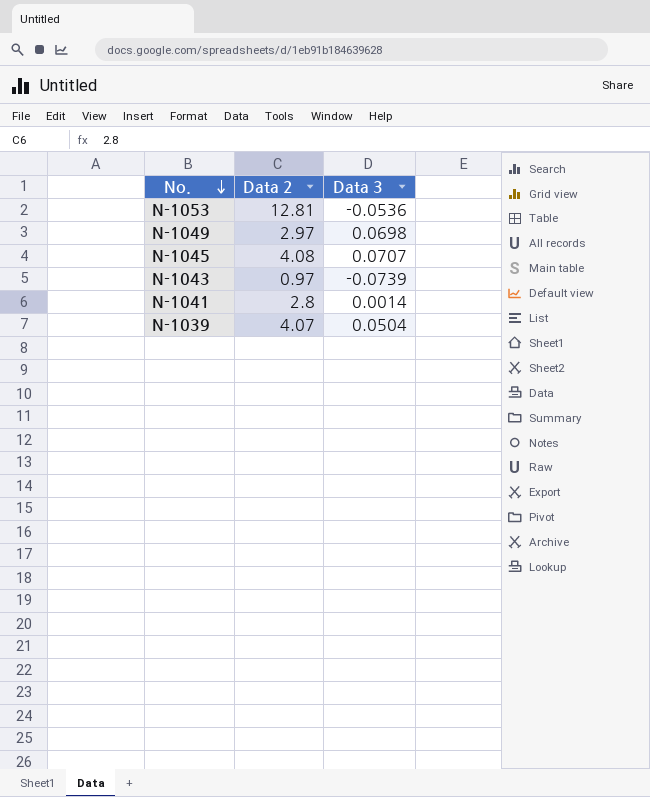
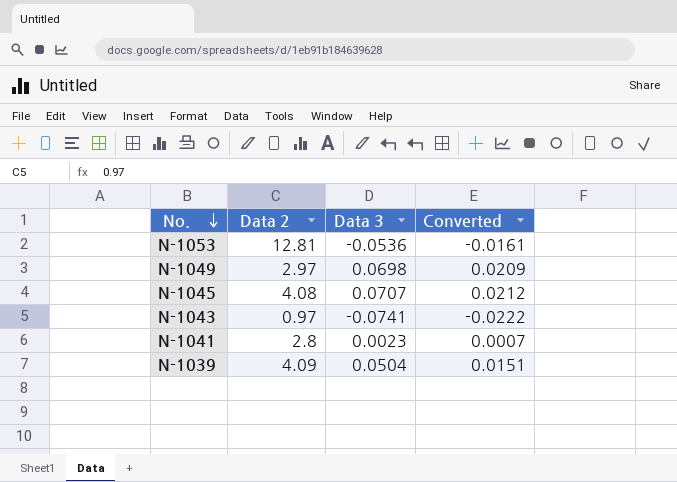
column Converted | formula: none -> [Data 3] * 0.3
N-1043 | Data 3: -0.0739 -> -0.0741
N-1041 | Data 3: 0.0014 -> 0.0023
N-1039 | Data 2: 4.07 -> 4.09

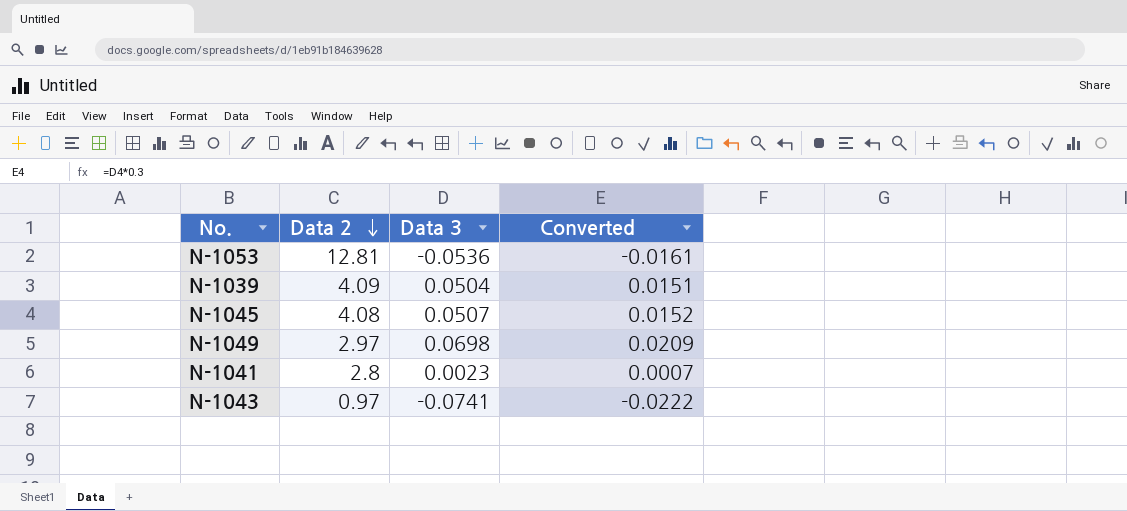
row order: No. descending -> Data 2 descending
N-1045 | Data 3: 0.0707 -> 0.0507
N-1045 | Converted: 0.0212 -> 0.0152

